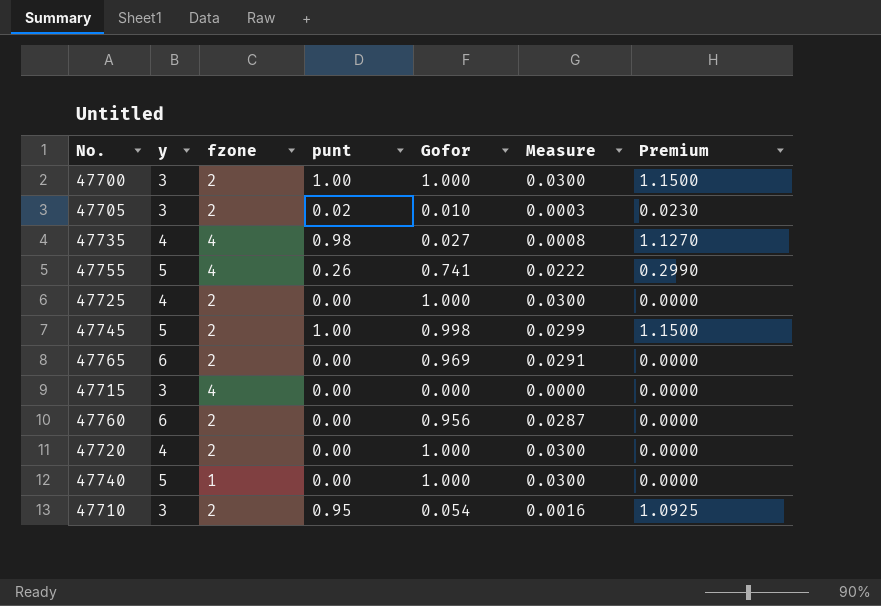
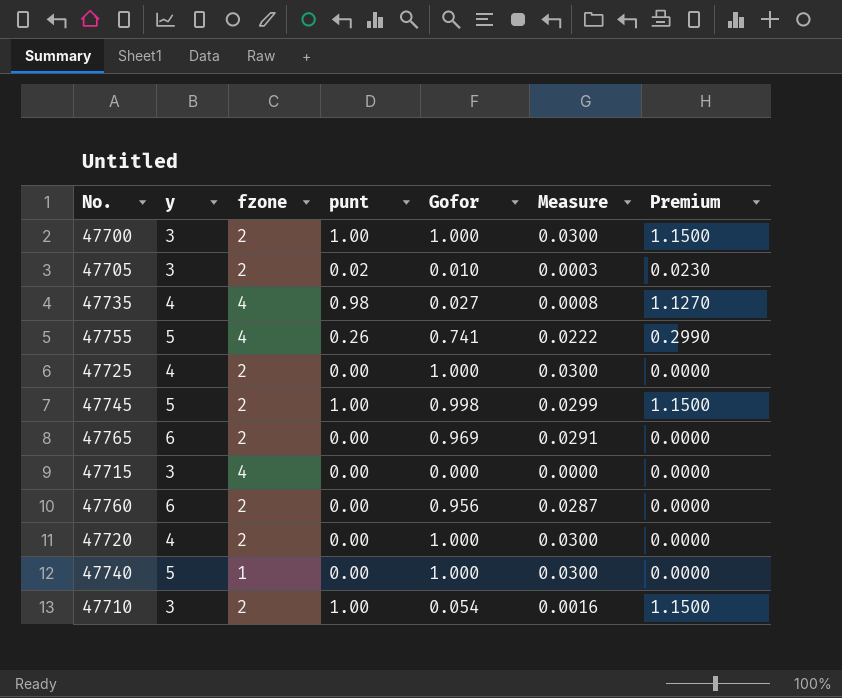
47710 | punt: 0.95 -> 1.00
47710 | Premium: 1.0925 -> 1.1500

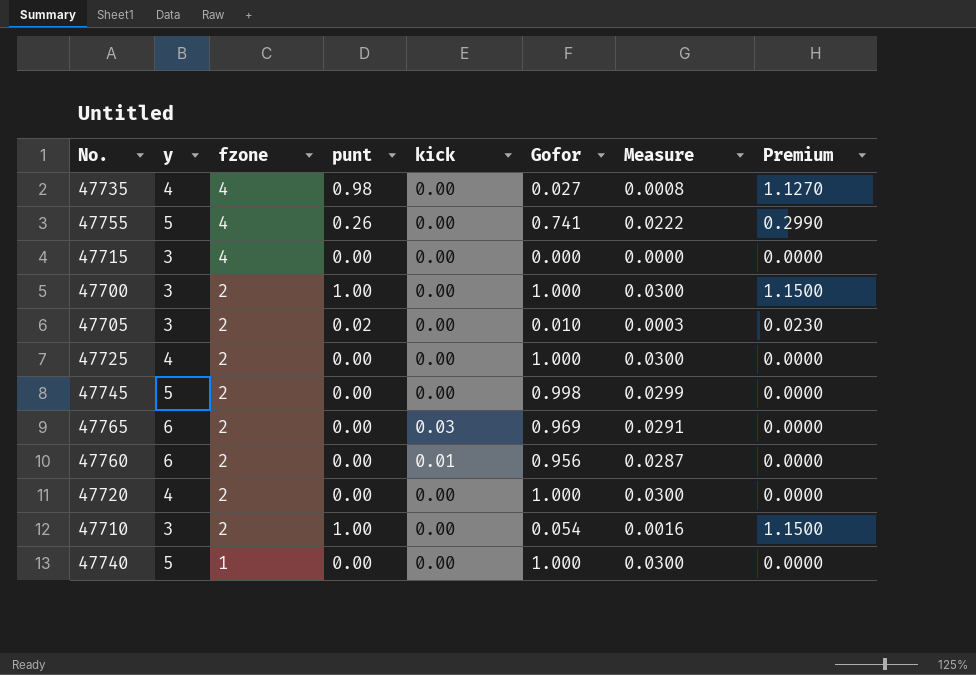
row order: none -> fzone descending
column kick | position: none -> 5
47745 | punt: 1.00 -> 0.00
47745 | Premium: 1.1500 -> 0.0000

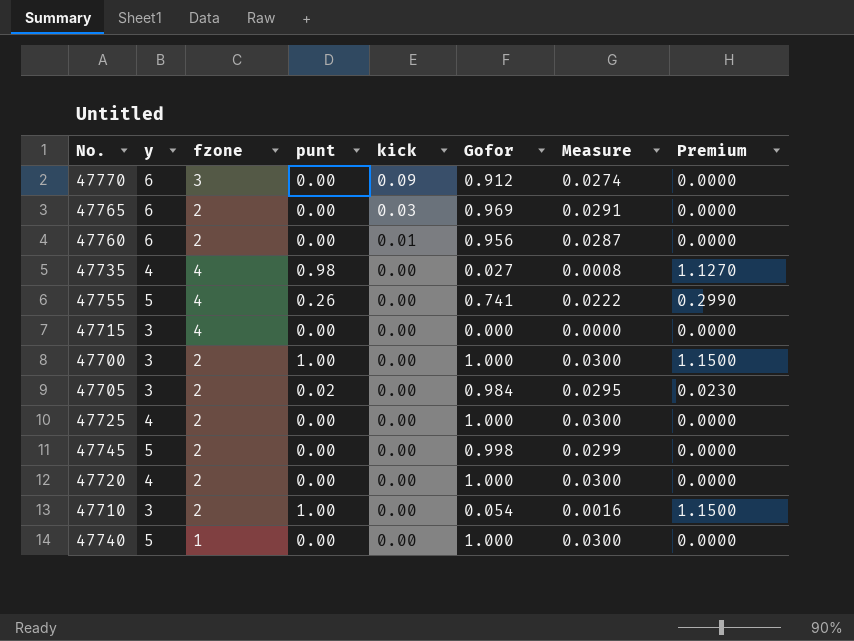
row order: fzone descending -> kick descending
row 47770: none -> 6 | 3 | 0.00 | 0.09 | 0.912 | 0.0274 | 0.0000
47705 | Gofor: 0.010 -> 0.984
47705 | Measure: 0.0003 -> 0.0295

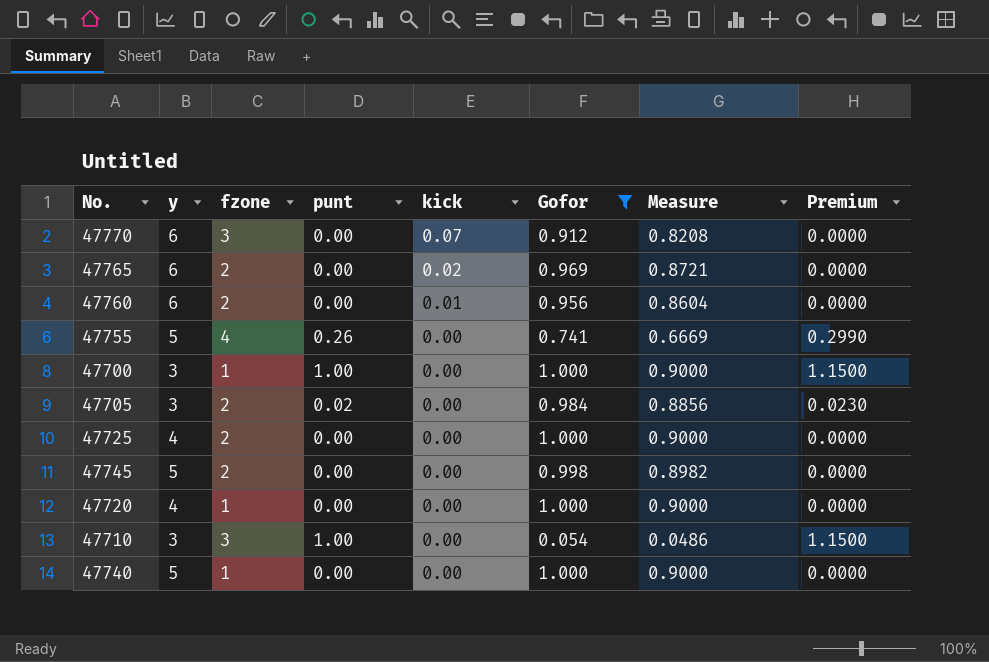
filter: none -> Gofor >= 0.054
column Measure | formula: [Gofor] * 0.03 -> [Gofor] * 0.9
47770 | kick: 0.09 -> 0.07
47765 | kick: 0.03 -> 0.02
47700 | fzone: 2 -> 1
47720 | fzone: 2 -> 1
47710 | fzone: 2 -> 3

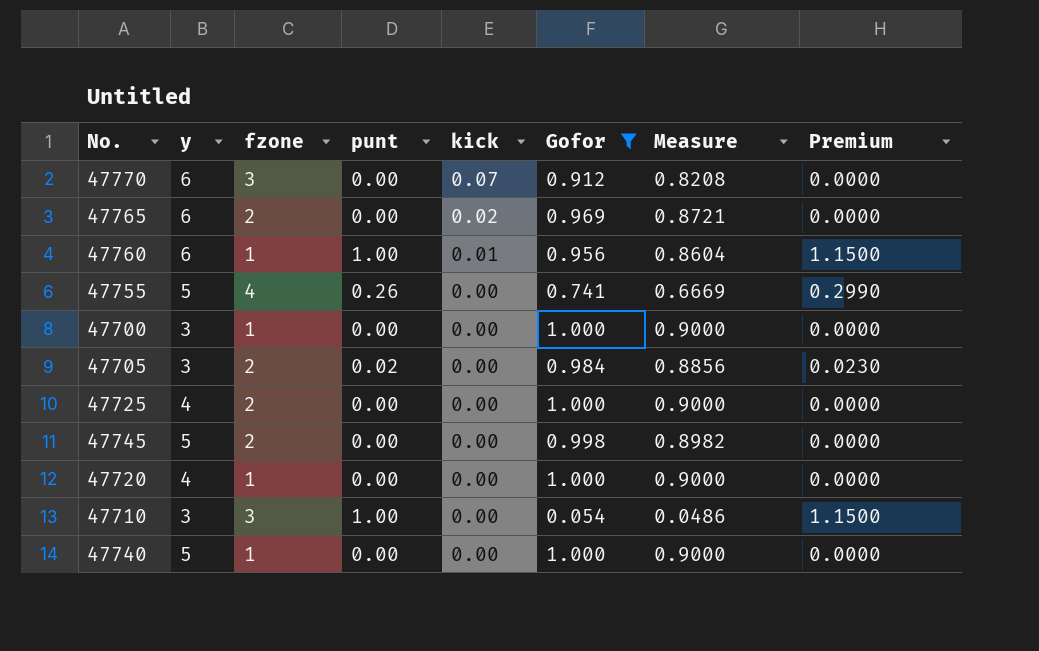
47760 | fzone: 2 -> 1
47760 | punt: 0.00 -> 1.00
47760 | Premium: 0.0000 -> 1.1500
47700 | punt: 1.00 -> 0.00
47700 | Premium: 1.1500 -> 0.0000

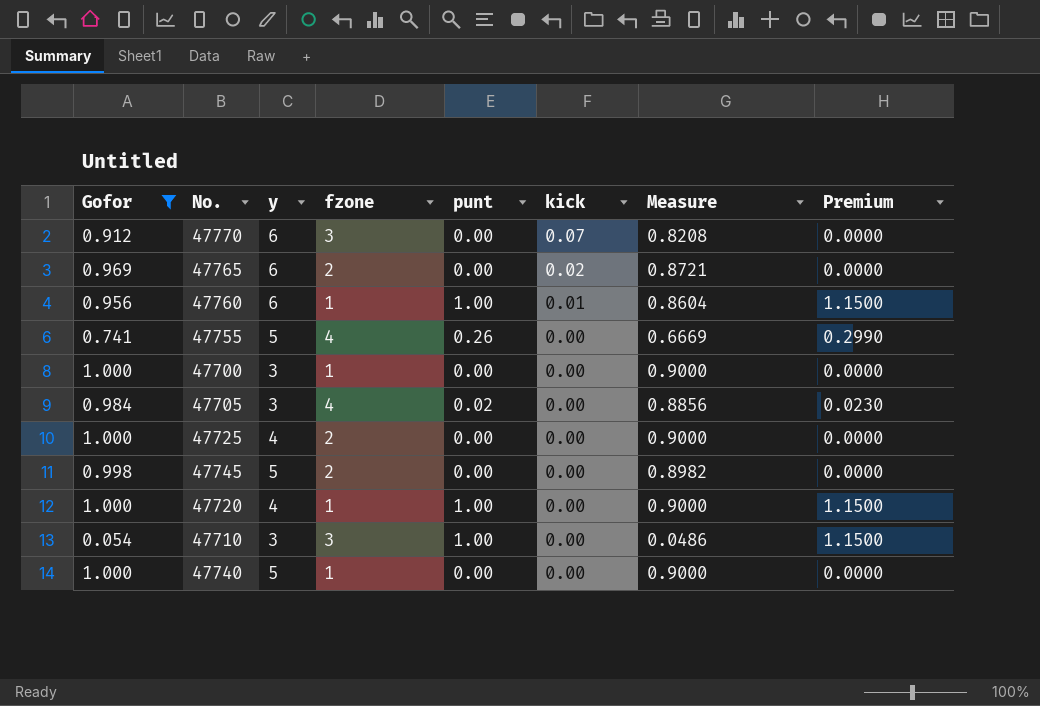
column Gofor | position: 6 -> 1
47705 | fzone: 2 -> 4
47720 | punt: 0.00 -> 1.00
47720 | Premium: 0.0000 -> 1.1500

